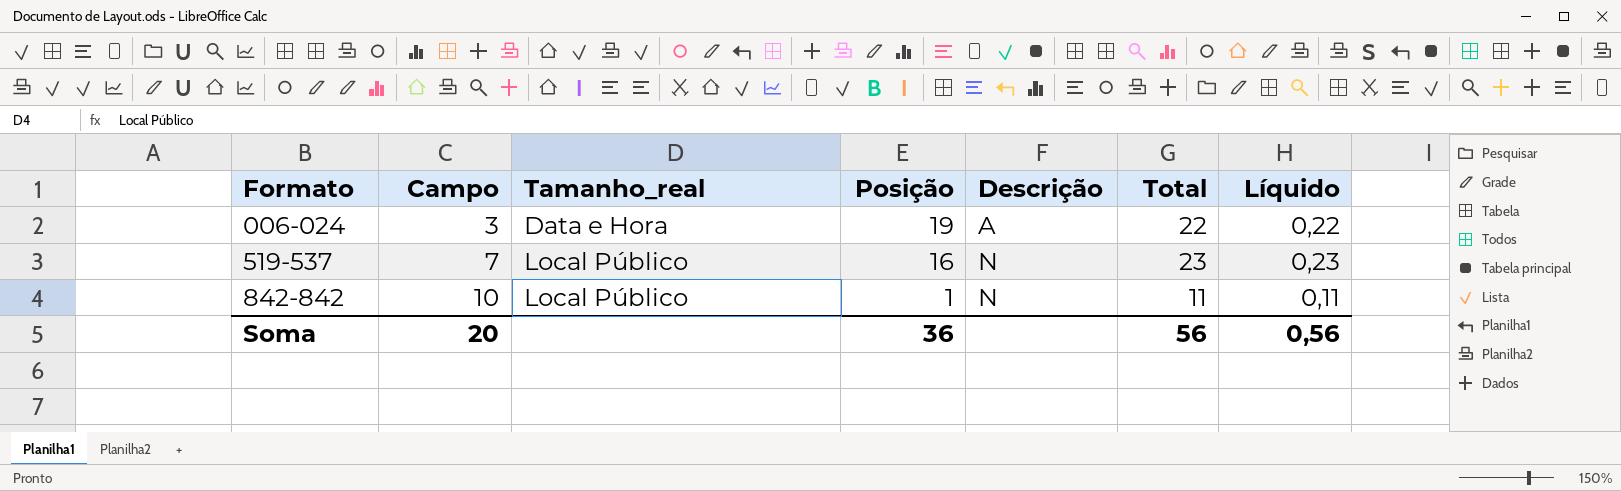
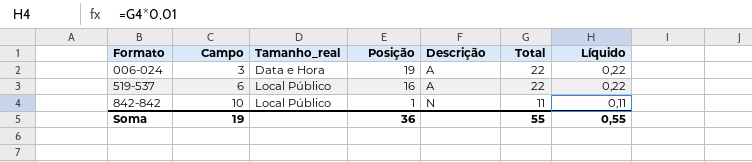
519-537 | Campo: 7 -> 6
519-537 | Descrição: N -> A
519-537 | Total: 23 -> 22
519-537 | Líquido: 0,23 -> 0,22
Soma | Campo: 20 -> 19
Soma | Total: 56 -> 55
Soma | Líquido: 0,56 -> 0,55

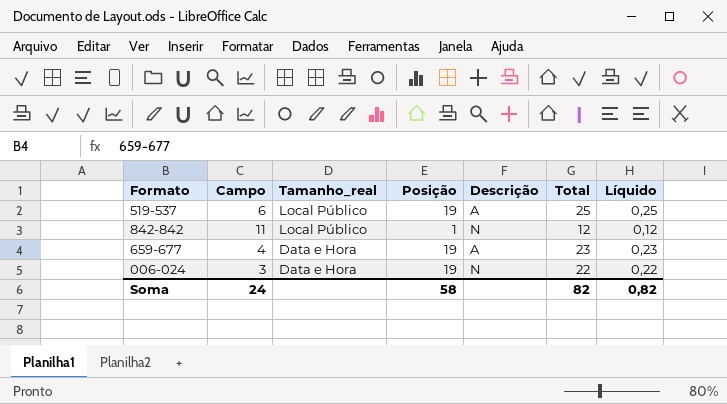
row order: Formato ascending -> Tamanho_real descending
519-537 | Posição: 16 -> 19
519-537 | Total: 22 -> 25
519-537 | Líquido: 0,22 -> 0,25
842-842 | Campo: 10 -> 11
842-842 | Total: 11 -> 12
842-842 | Líquido: 0,11 -> 0,12
row 659-677: none -> 4 | Data e Hora | 19 | A | 23 | 0,23
006-024 | Descrição: A -> N
Soma | Campo: 19 -> 24
Soma | Posição: 36 -> 58
Soma | Total: 55 -> 82
Soma | Líquido: 0,55 -> 0,82

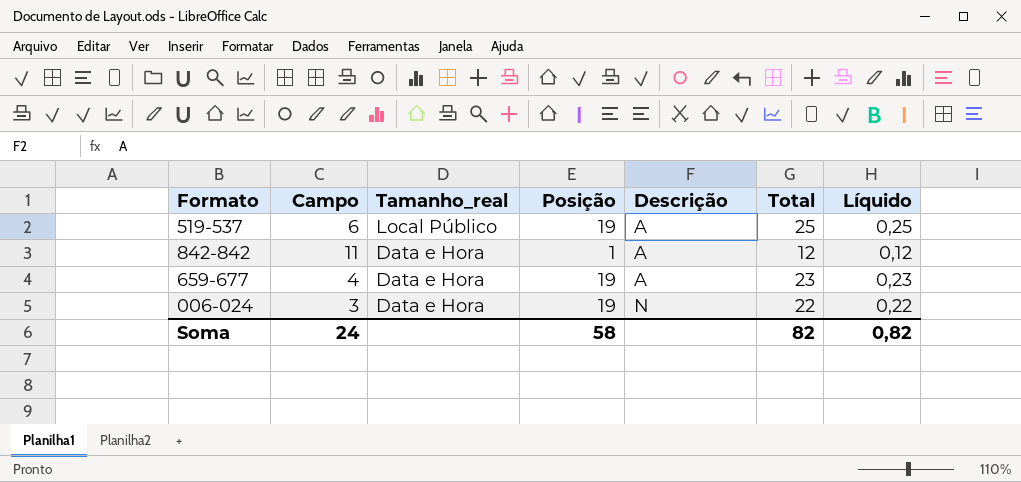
842-842 | Tamanho_real: Local Público -> Data e Hora
842-842 | Descrição: N -> A

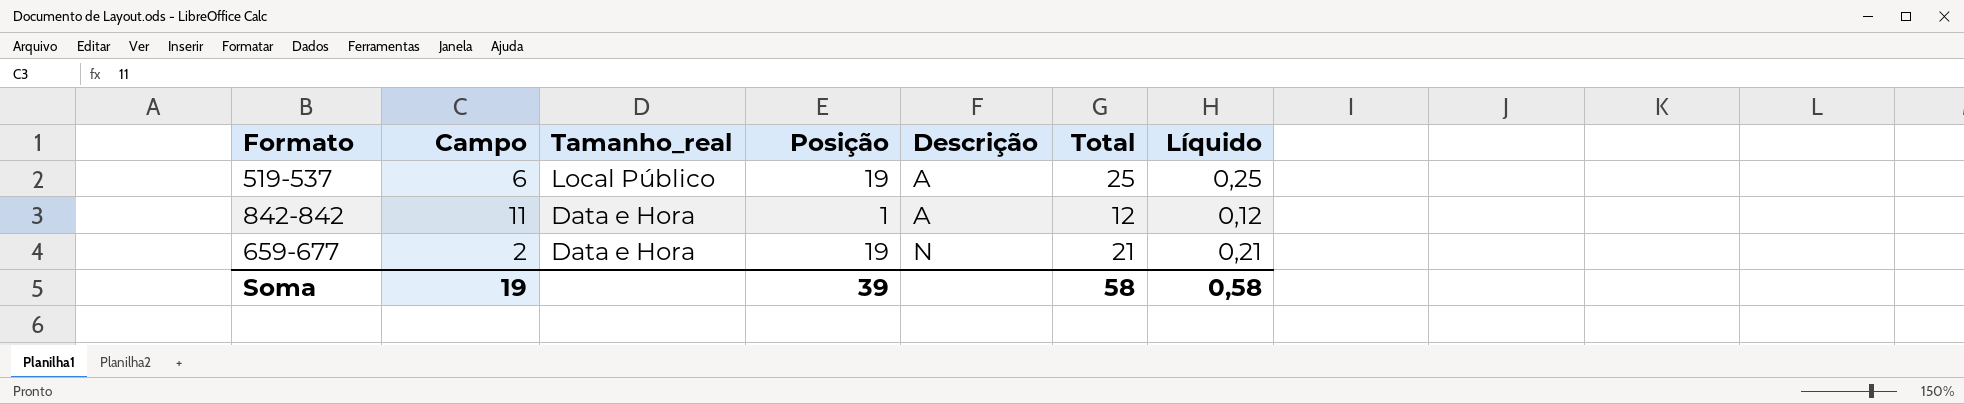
row 006-024: 3 | Data e Hora | 19 | N | 22 | 0,22 -> none
659-677 | Campo: 4 -> 2
659-677 | Descrição: A -> N
659-677 | Total: 23 -> 21
659-677 | Líquido: 0,23 -> 0,21
Soma | Campo: 24 -> 19
Soma | Posição: 58 -> 39
Soma | Total: 82 -> 58
Soma | Líquido: 0,82 -> 0,58

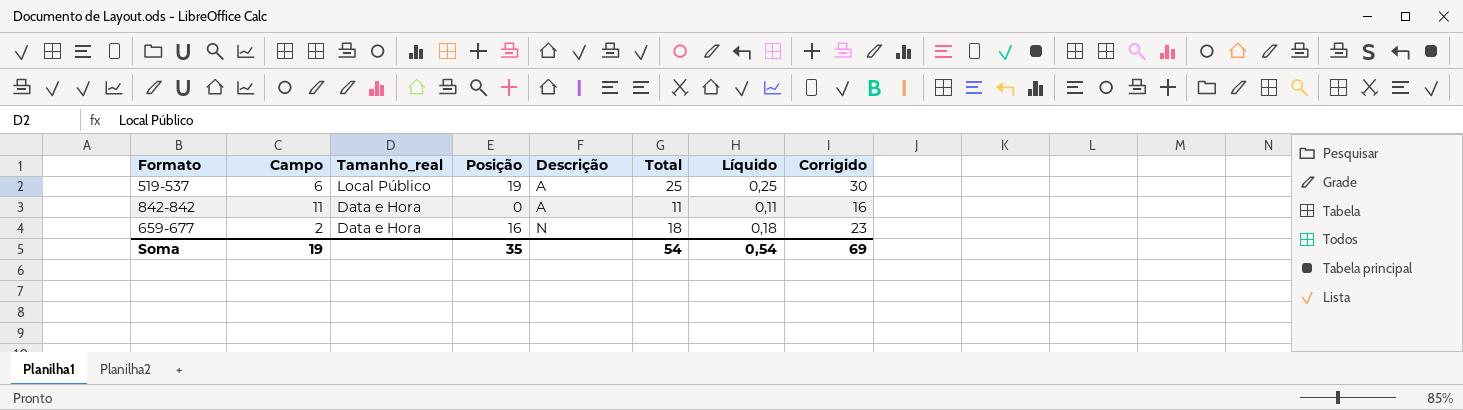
column Corrigido | formula: none -> [Total] + 5
842-842 | Posição: 1 -> 0
842-842 | Total: 12 -> 11
842-842 | Líquido: 0,12 -> 0,11
659-677 | Posição: 19 -> 16
659-677 | Total: 21 -> 18
659-677 | Líquido: 0,21 -> 0,18
Soma | Posição: 39 -> 35
Soma | Total: 58 -> 54
Soma | Líquido: 0,58 -> 0,54

